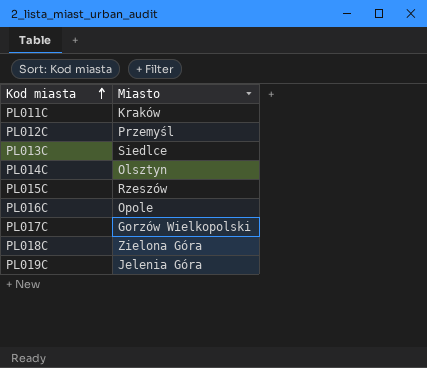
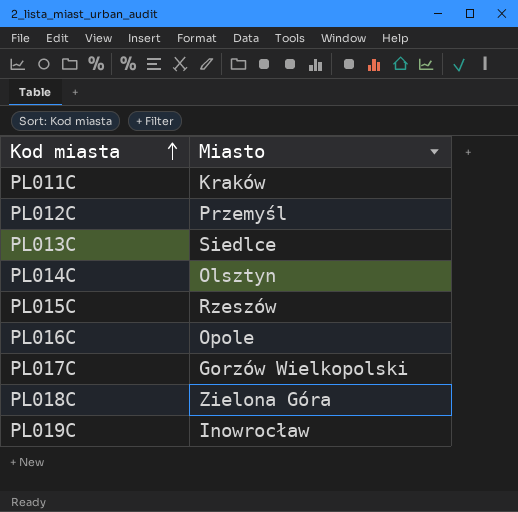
PL019C | Miasto: Jelenia Góra -> Inowrocław

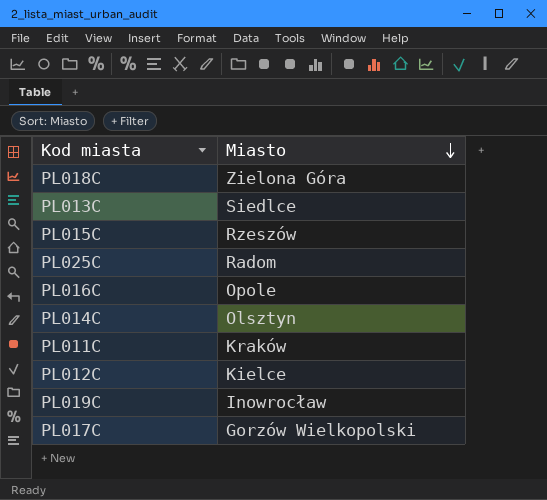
row order: Kod miasta ascending -> Miasto descending
row PL025C: none -> Radom
PL012C | Miasto: Przemyśl -> Kielce

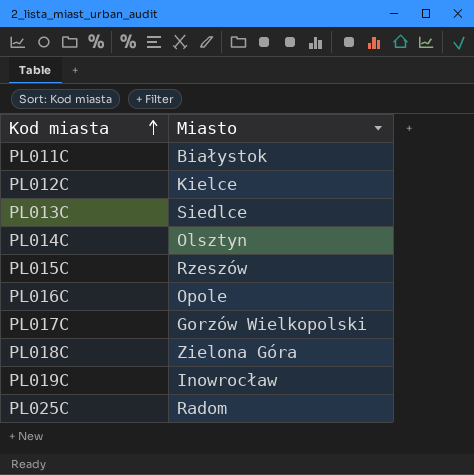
row order: Miasto descending -> Kod miasta ascending
PL011C | Miasto: Kraków -> Białystok

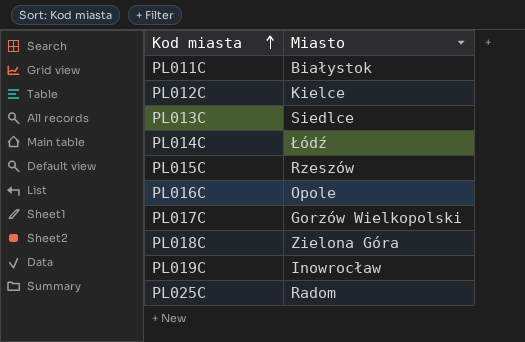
PL014C | Miasto: Olsztyn -> Łódź

